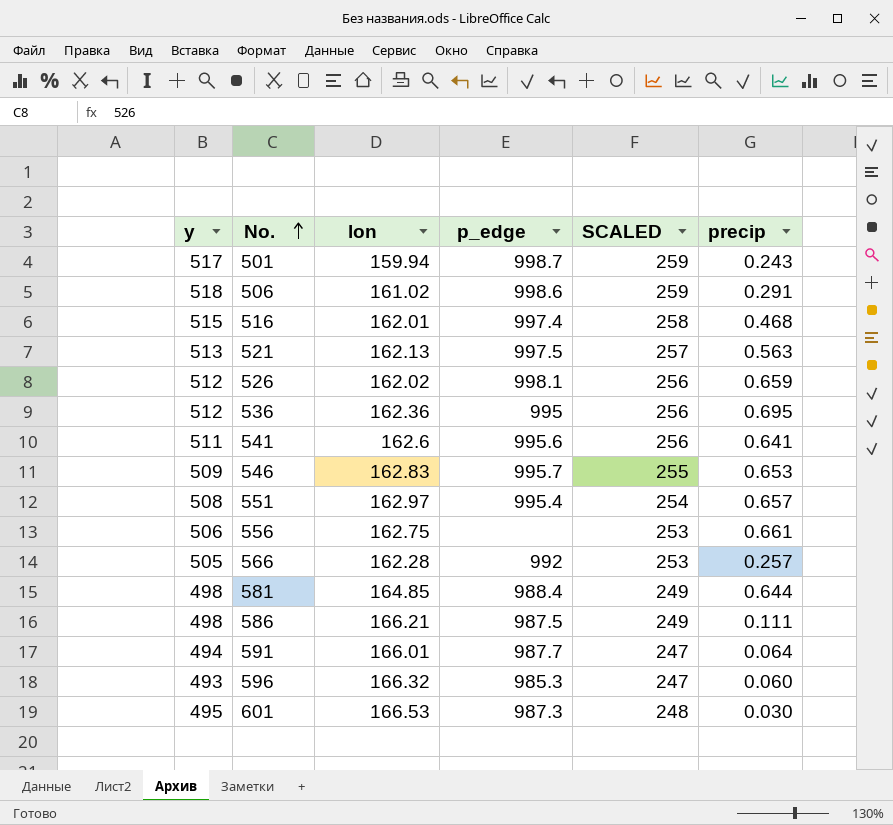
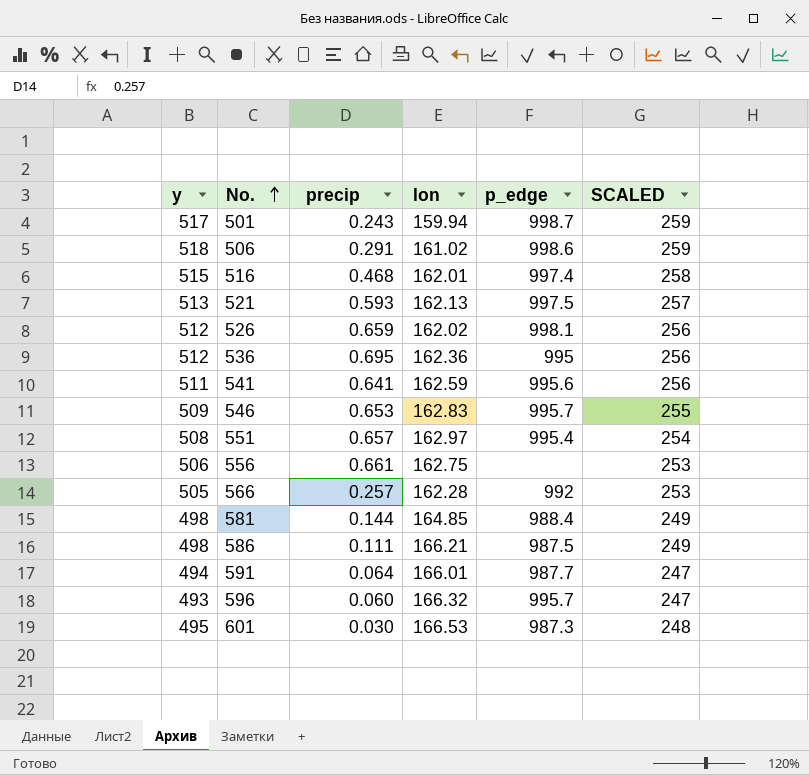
column precip | position: 6 -> 3
521 | precip: 0.563 -> 0.593
541 | lon: 162.6 -> 162.59
581 | precip: 0.644 -> 0.144
596 | p_edge: 985.3 -> 995.7

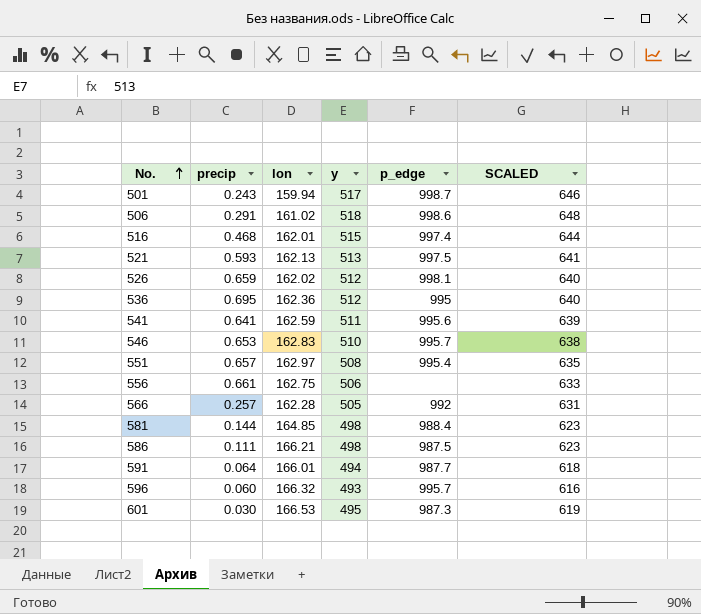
column y | position: 1 -> 4
column SCALED | formula: [y] * 0.5 -> [y] * 1.25
546 | y: 509 -> 510

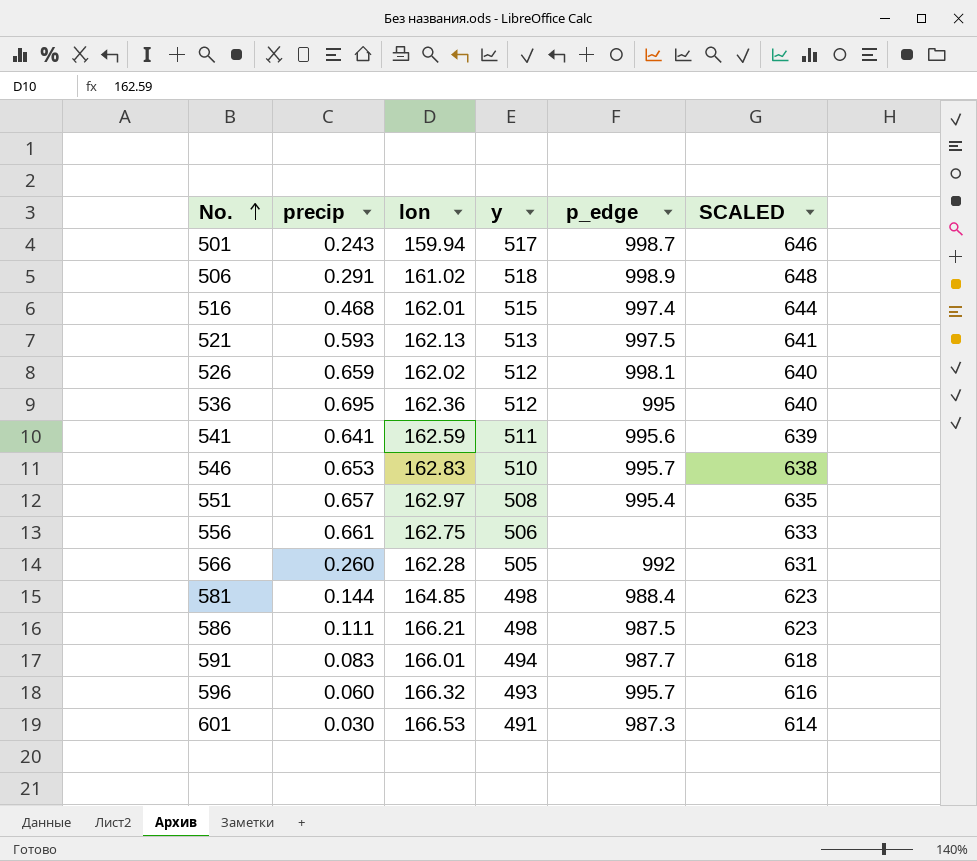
506 | p_edge: 998.6 -> 998.9
566 | precip: 0.257 -> 0.260
591 | precip: 0.064 -> 0.083
601 | y: 495 -> 491
601 | SCALED: 619 -> 614

